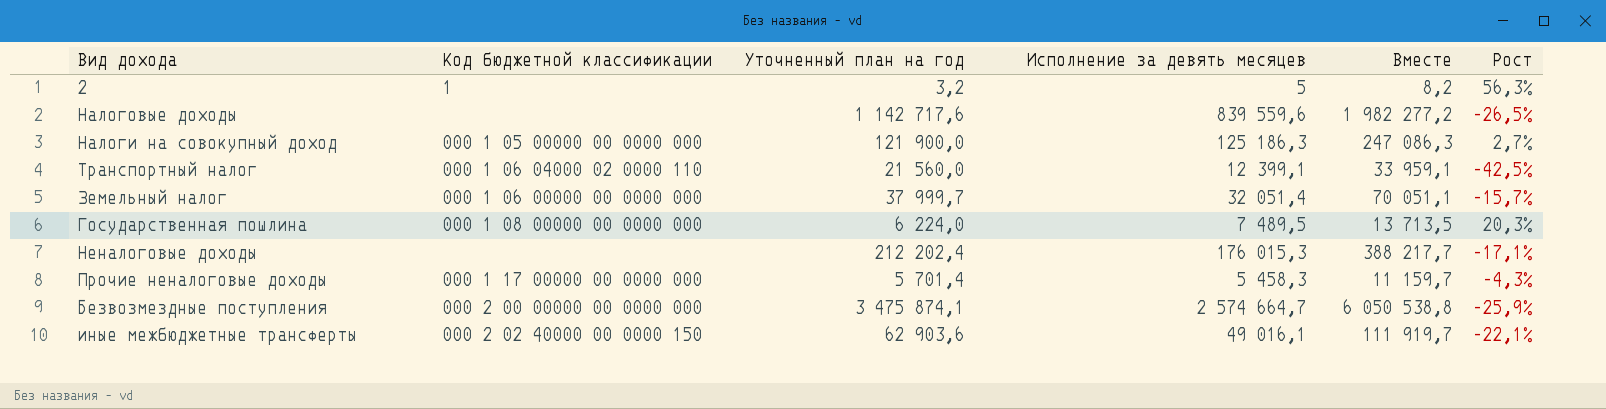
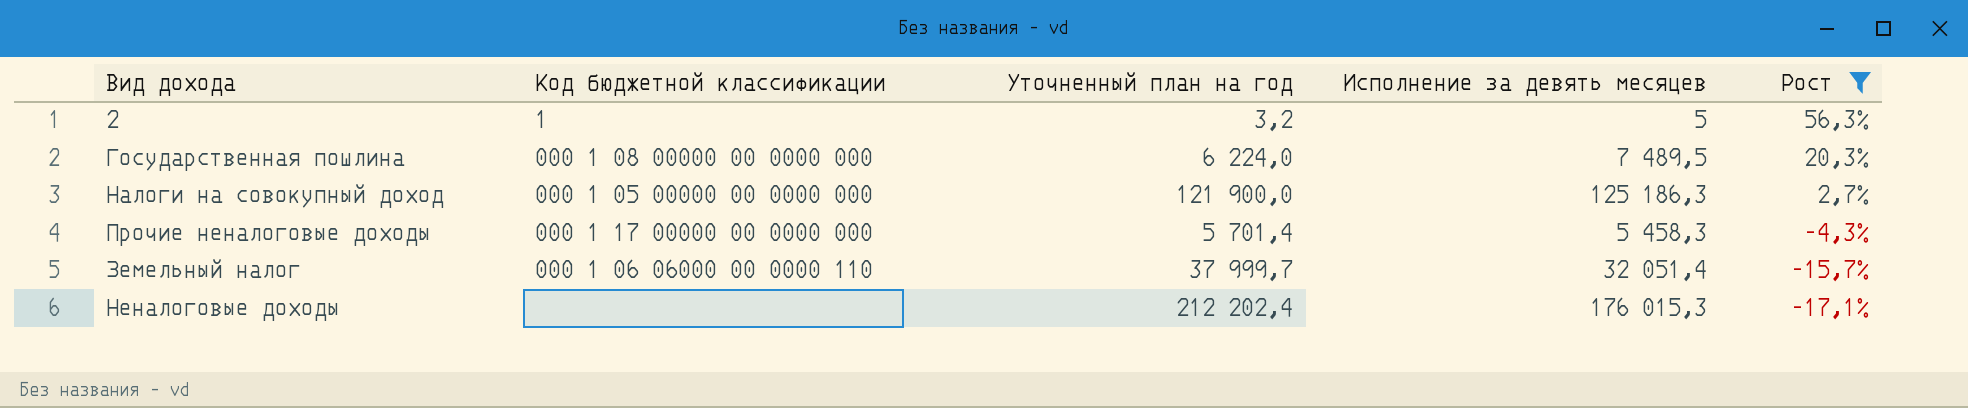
filter: none -> Рост >= -17,1%
row order: none -> Рост descending
column Вместе | formula: [Уточненный план на год] + [Исполнение за девять месяцев] -> none
Земельный налог | Код бюджетной классификации: 000 1 06 00000 00 0000 000 -> 000 1 06 06000 00 0000 110

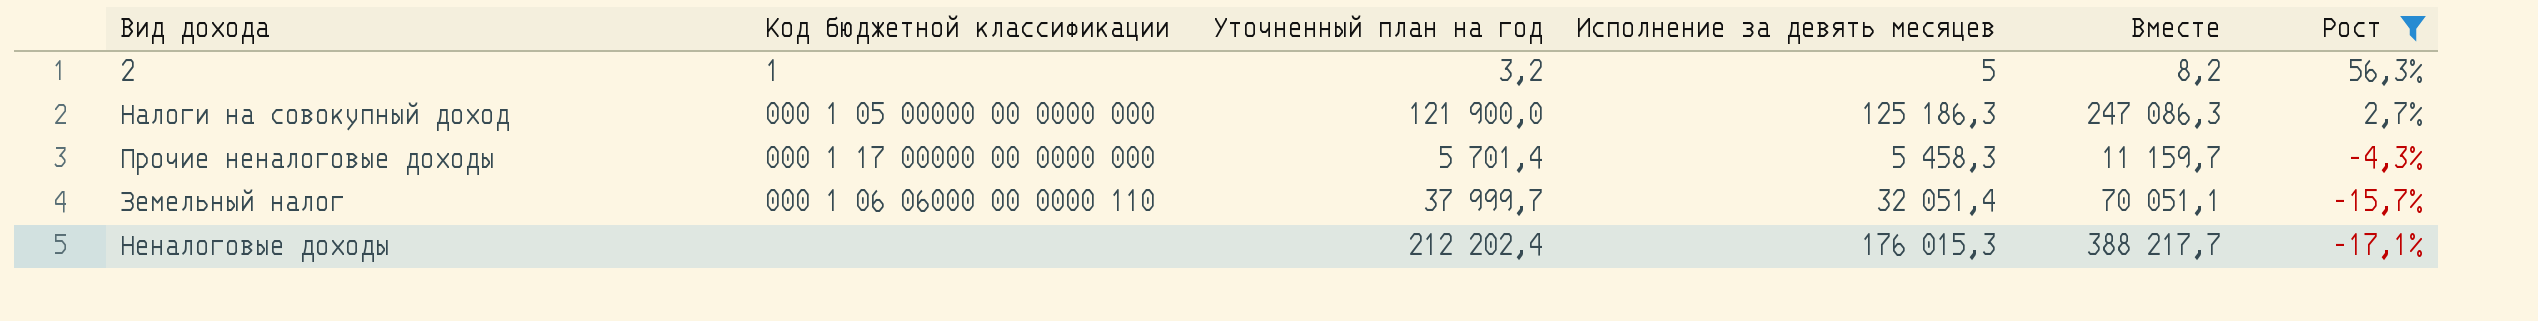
column Вместе | formula: none -> [Уточненный план на год] + [Исполнение за девять месяцев]
row Государственная пошлина: 000 1 08 00000 00 0000 000 | 6 224,0 | 7 489,5 | 20,3% -> none

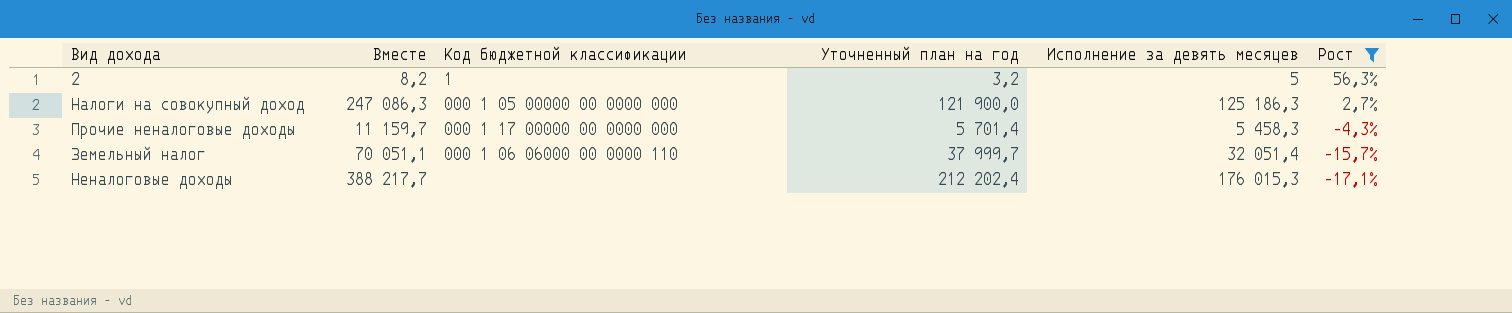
column Вместе | position: 5 -> 2

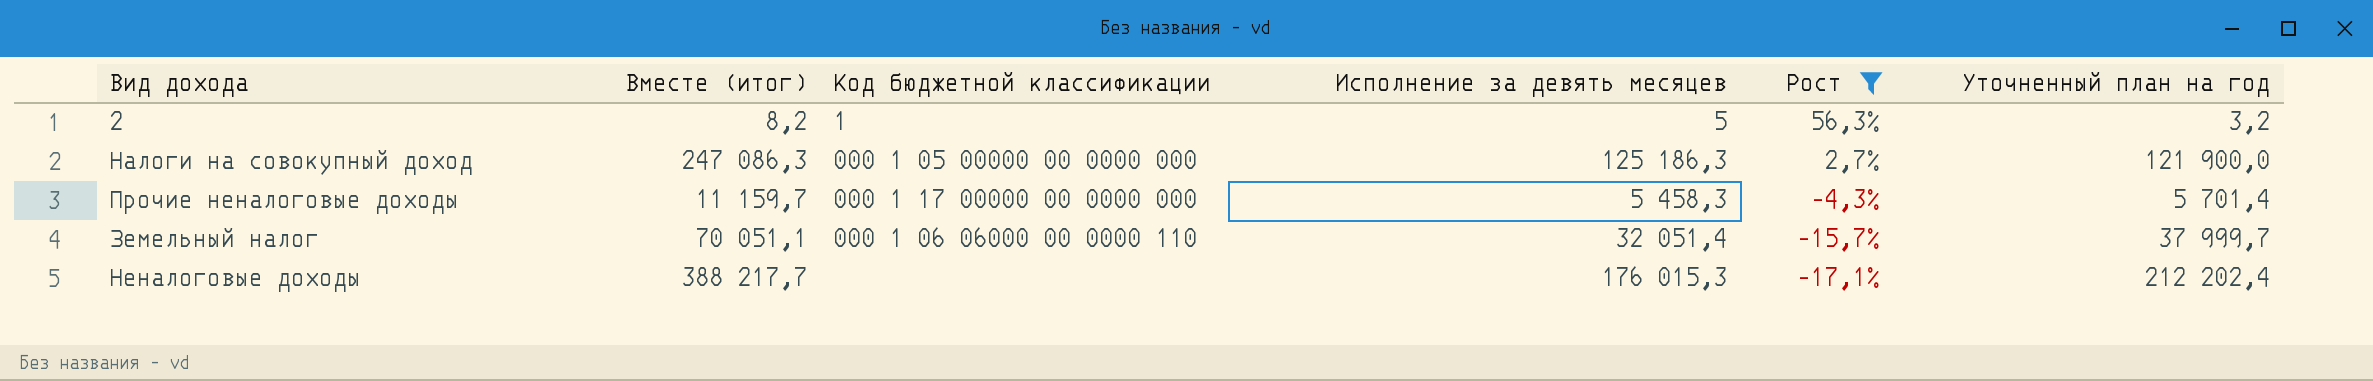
column name: Вместе -> Вместе (итог)
column Уточненный план на год | position: 4 -> 6

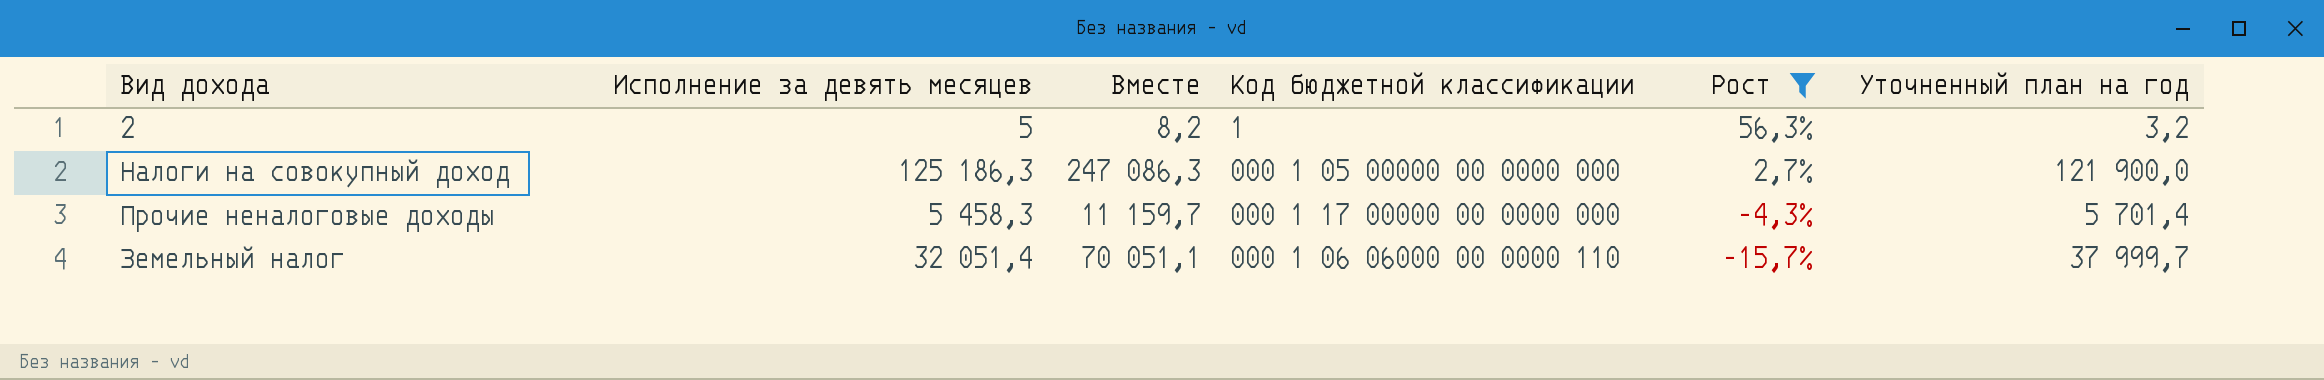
column Исполнение за девять месяцев | position: 4 -> 2
column name: Вместе (итог) -> Вместе
row Неналоговые доходы: 388 217,7 | none | 176 015,3 | -17,1% | 212 202,4 -> none

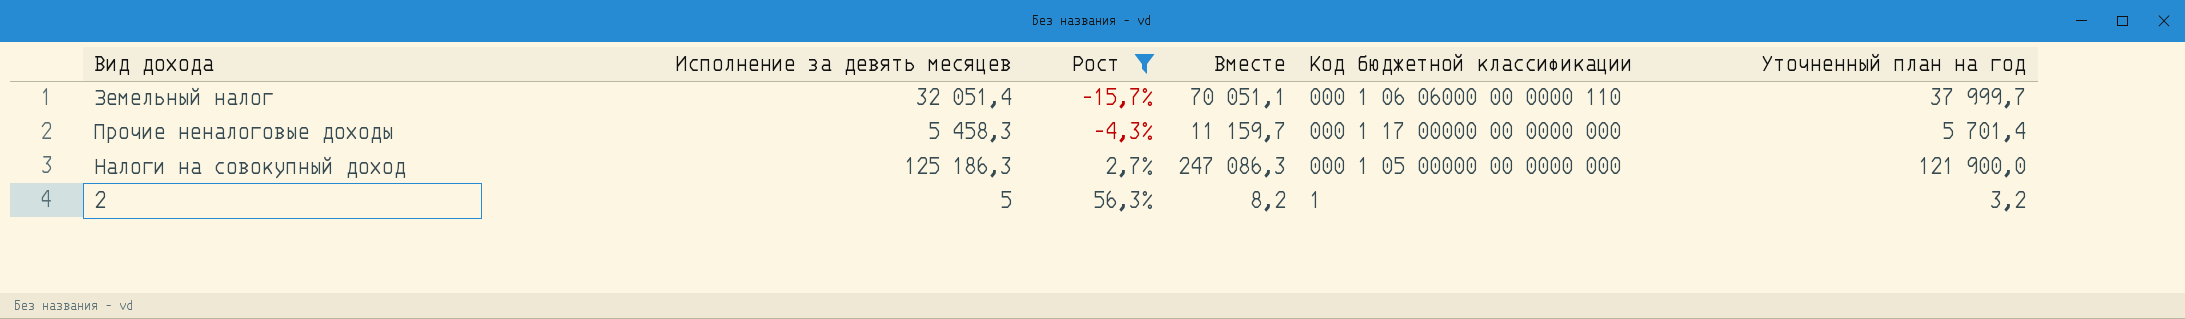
row order: Рост descending -> Рост ascending
column Рост | position: 5 -> 3

